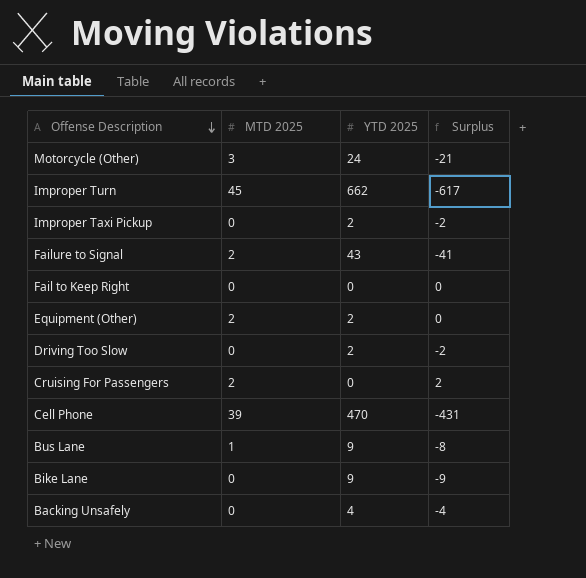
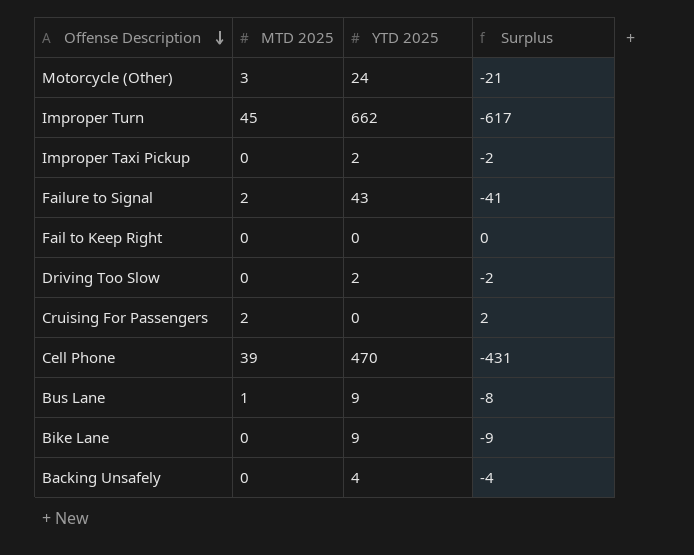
row Equipment (Other): 2 | 2 | 0 -> none

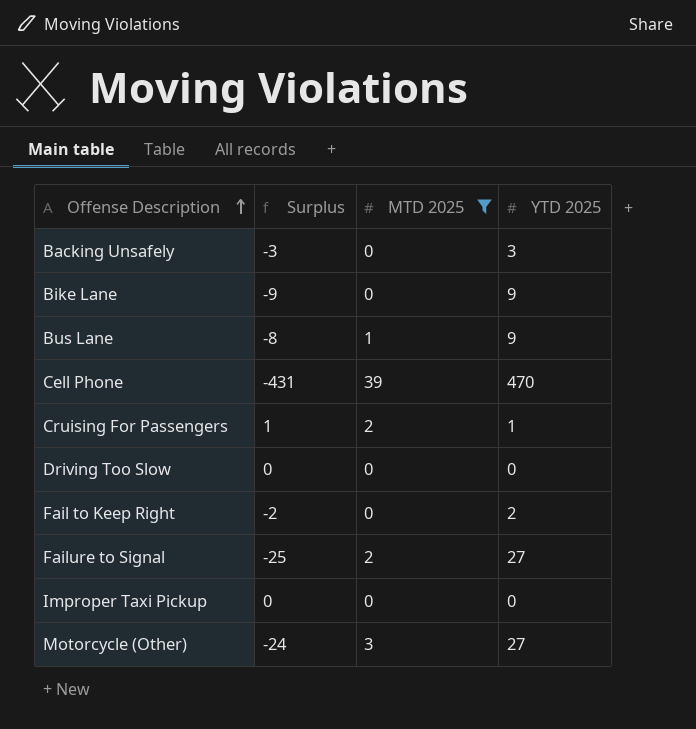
filter: none -> MTD 2025 != 45
row order: Offense Description descending -> Offense Description ascending
column Surplus | position: 4 -> 2
Backing Unsafely | Surplus: -4 -> -3
Backing Unsafely | YTD 2025: 4 -> 3
Cruising For Passengers | Surplus: 2 -> 1
Cruising For Passengers | YTD 2025: 0 -> 1
Driving Too Slow | Surplus: -2 -> 0
Driving Too Slow | YTD 2025: 2 -> 0
Fail to Keep Right | Surplus: 0 -> -2
Fail to Keep Right | YTD 2025: 0 -> 2
Failure to Signal | Surplus: -41 -> -25
Failure to Signal | YTD 2025: 43 -> 27
Improper Taxi Pickup | Surplus: -2 -> 0
Improper Taxi Pickup | YTD 2025: 2 -> 0
Motorcycle (Other) | Surplus: -21 -> -24
Motorcycle (Other) | YTD 2025: 24 -> 27

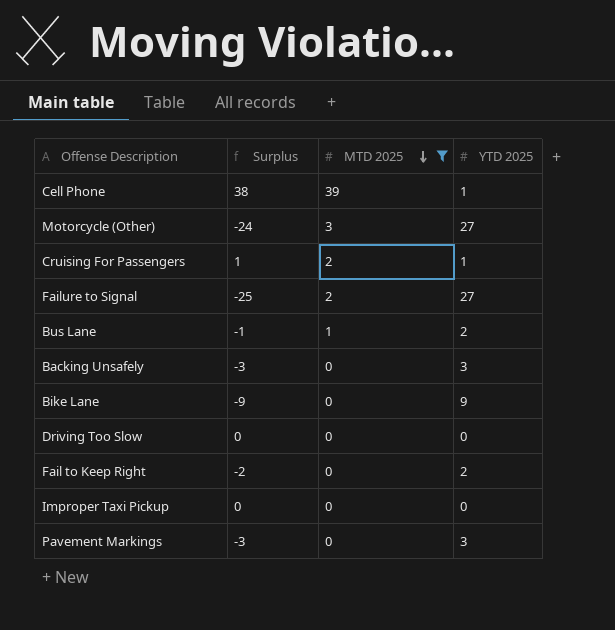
row order: Offense Description ascending -> MTD 2025 descending
Cell Phone | Surplus: -431 -> 38
Cell Phone | YTD 2025: 470 -> 1
Bus Lane | Surplus: -8 -> -1
Bus Lane | YTD 2025: 9 -> 2
row Pavement Markings: none -> -3 | 0 | 3

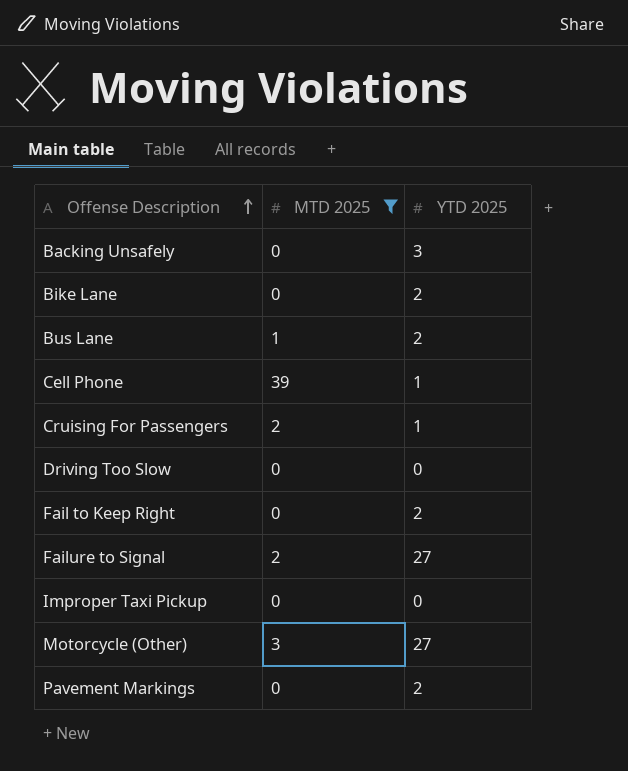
row order: MTD 2025 descending -> Offense Description ascending
column Surplus | formula: [MTD 2025] - [YTD 2025] -> none
Bike Lane | YTD 2025: 9 -> 2
Pavement Markings | YTD 2025: 3 -> 2

